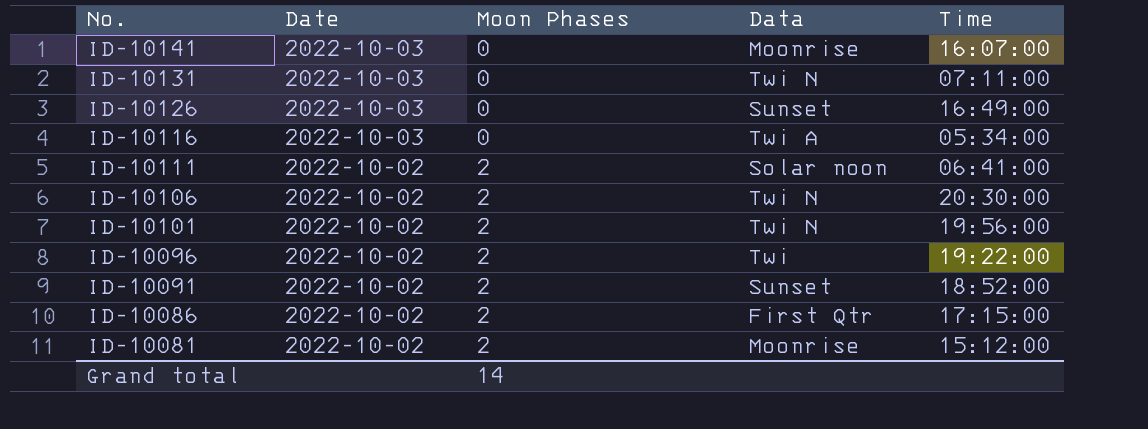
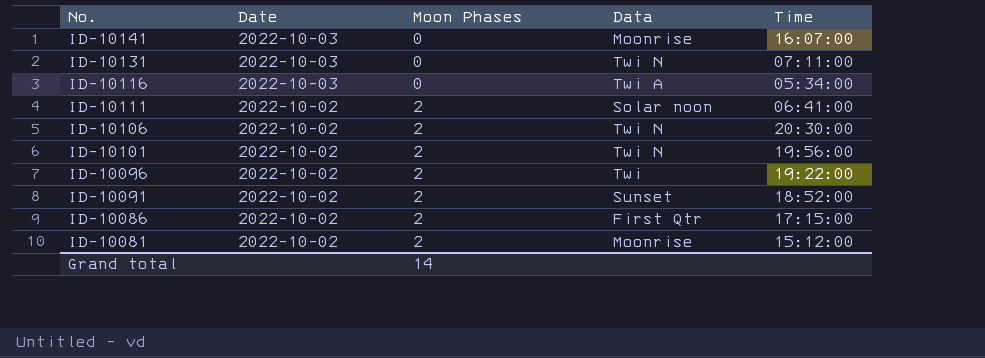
row ID-10126: 2022-10-03 | 0 | Sunset | 16:49:00 -> none

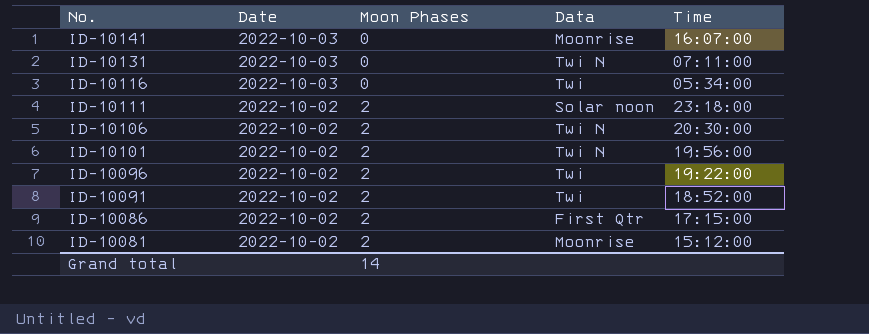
ID-10116 | Data: Twi A -> Twi
ID-10111 | Time: 06:41:00 -> 23:18:00
ID-10091 | Data: Sunset -> Twi

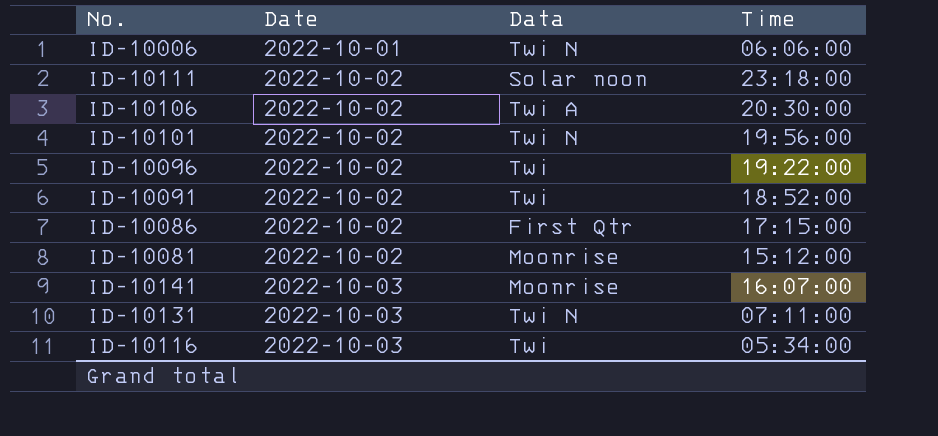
row order: No. descending -> Date ascending
column Moon Phases | position: 3 -> none
row ID-10006: none -> 2022-10-01 | Twi N | 06:06:00
ID-10106 | Data: Twi N -> Twi A

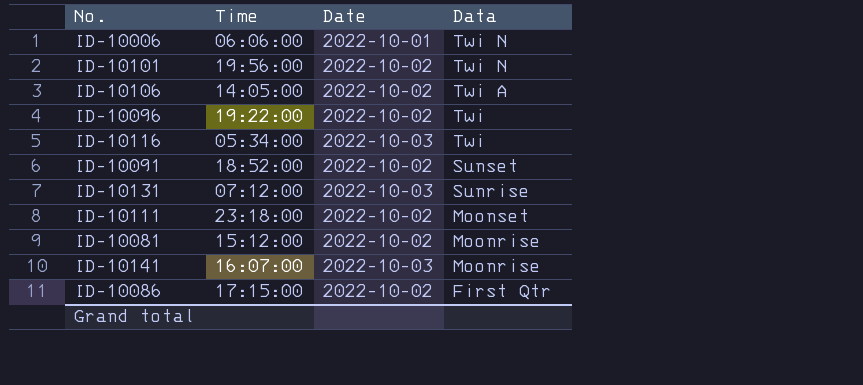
row order: Date ascending -> Data descending
column Time | position: 4 -> 2
ID-10106 | Time: 20:30:00 -> 14:05:00
ID-10091 | Data: Twi -> Sunset
ID-10131 | Time: 07:11:00 -> 07:12:00
ID-10131 | Data: Twi N -> Sunrise
ID-10111 | Data: Solar noon -> Moonset

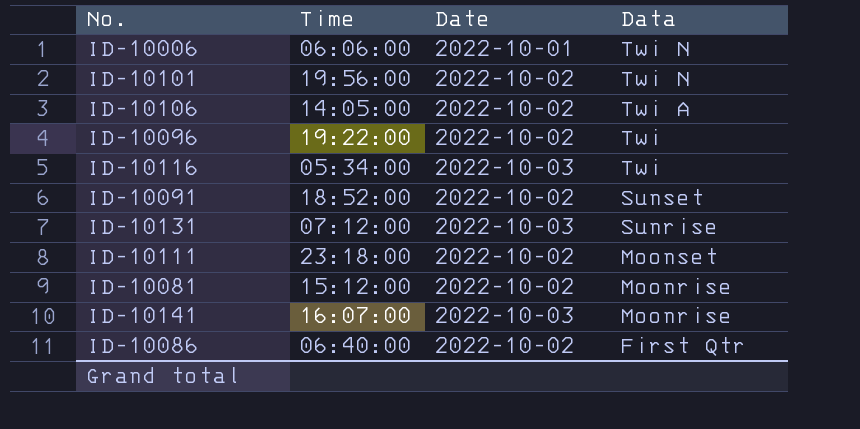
ID-10086 | Time: 17:15:00 -> 06:40:00

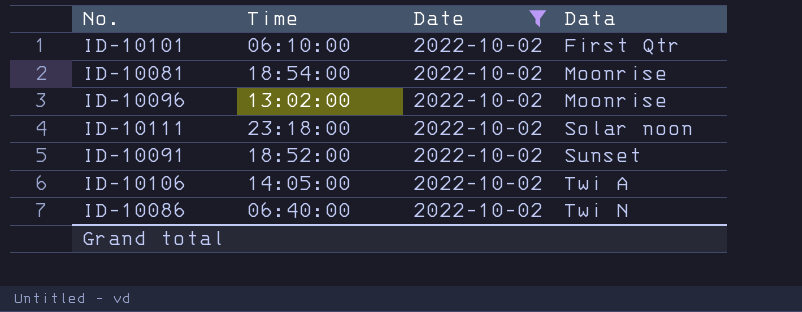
filter: none -> Date = 2022-10-02
row order: Data descending -> Data ascending
ID-10101 | Time: 19:56:00 -> 06:10:00
ID-10101 | Data: Twi N -> First Qtr
ID-10081 | Time: 15:12:00 -> 18:54:00
ID-10096 | Time: 19:22:00 -> 13:02:00
ID-10096 | Data: Twi -> Moonrise
ID-10111 | Data: Moonset -> Solar noon
ID-10086 | Data: First Qtr -> Twi N

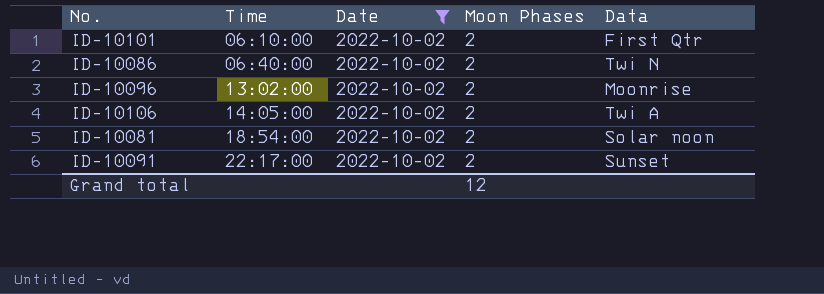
row order: Data ascending -> Time ascending
column Moon Phases | position: none -> 4
row ID-10111: 23:18:00 | 2022-10-02 | Solar noon -> none
ID-10081 | Data: Moonrise -> Solar noon
ID-10091 | Time: 18:52:00 -> 22:17:00

